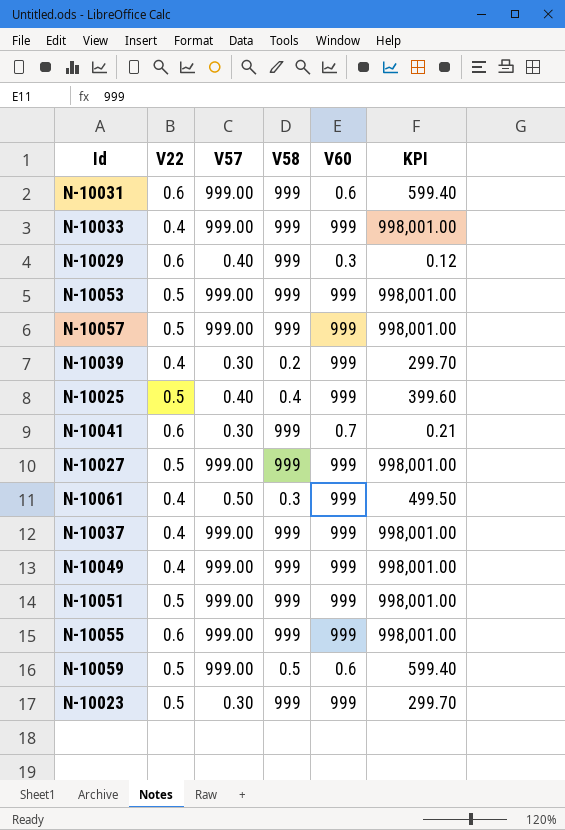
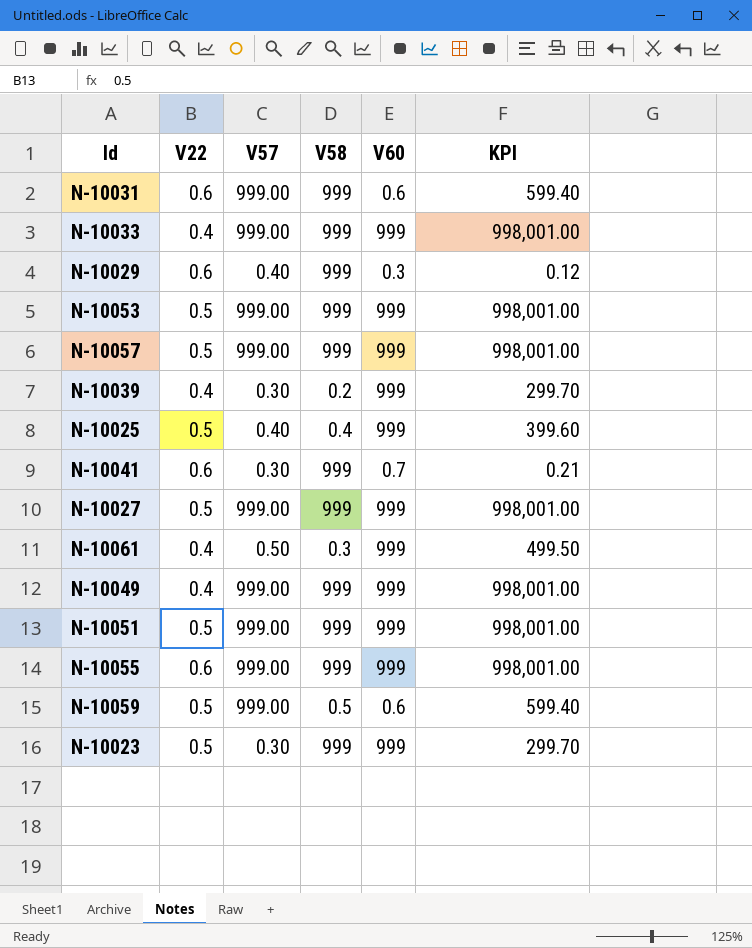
row N-10037: 0.4 | 999.00 | 999 | 999 | 998,001.00 -> none

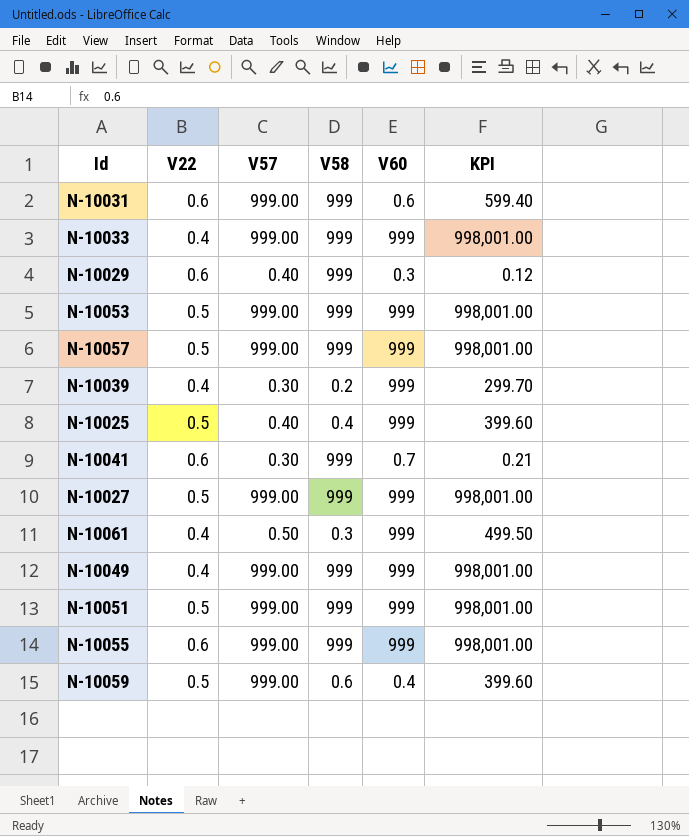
row N-10023: 0.5 | 0.30 | 999 | 999 | 299.70 -> none
N-10059 | V58: 0.5 -> 0.6
N-10059 | V60: 0.6 -> 0.4
N-10059 | KPI: 599.40 -> 399.60

